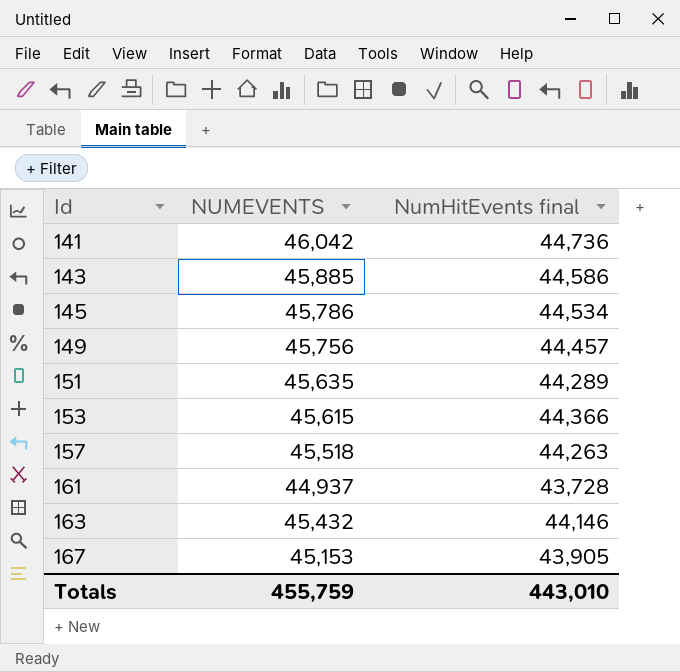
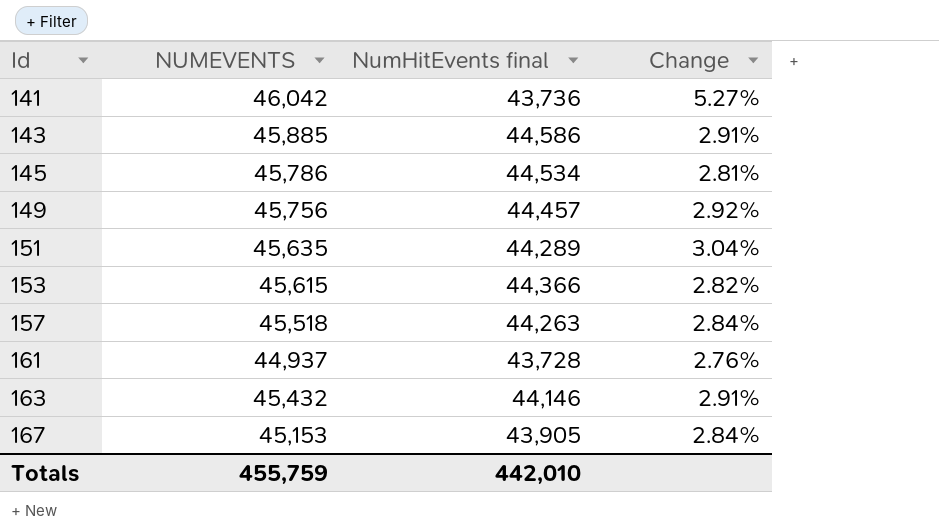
column Change | formula: none -> ([NUMEVENTS] - [NumHitEvents final]) / [NumHitEvents final]
141 | NumHitEvents final: 44,736 -> 43,736
Totals | NumHitEvents final: 443,010 -> 442,010

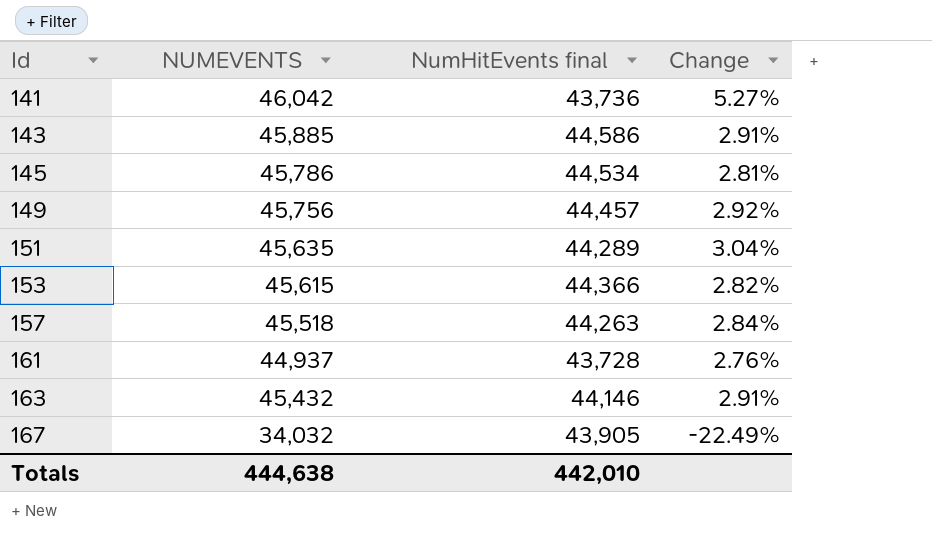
167 | NUMEVENTS: 45,153 -> 34,032
167 | Change: 2.84% -> -22.49%
Totals | NUMEVENTS: 455,759 -> 444,638

